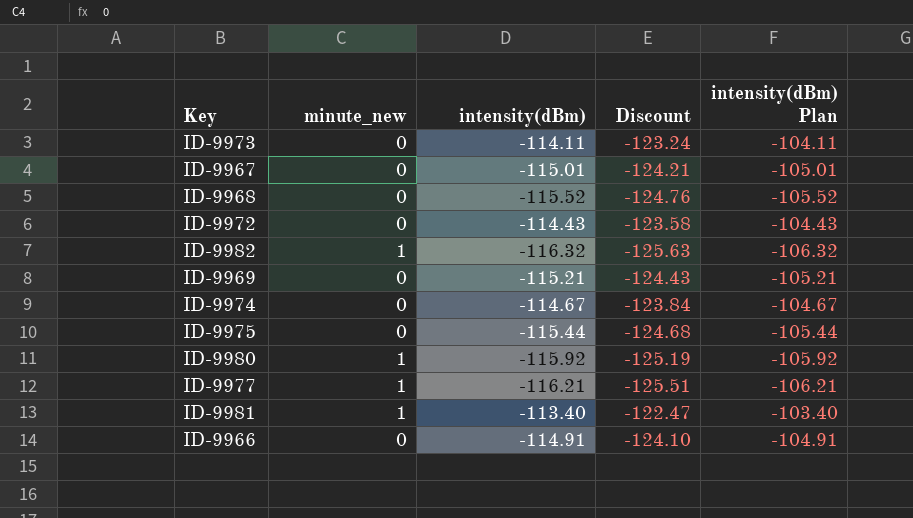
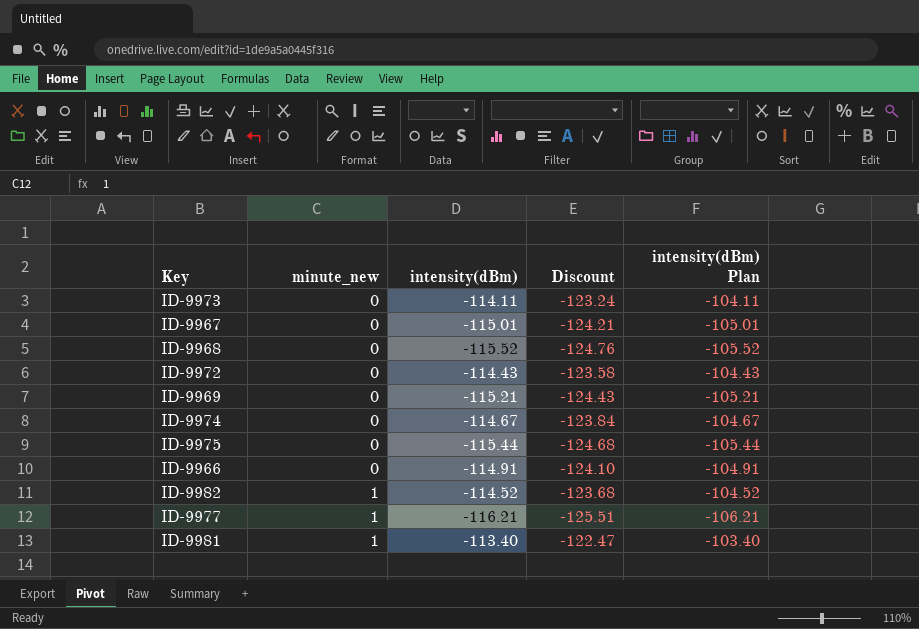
row order: none -> minute_new ascending
row ID-9980: 1 | -115.92 | -125.19 | -105.92 -> none
ID-9982 | intensity(dBm): -116.32 -> -114.52
ID-9982 | Discount: -125.63 -> -123.68
ID-9982 | intensity(dBm) Plan: -106.32 -> -104.52

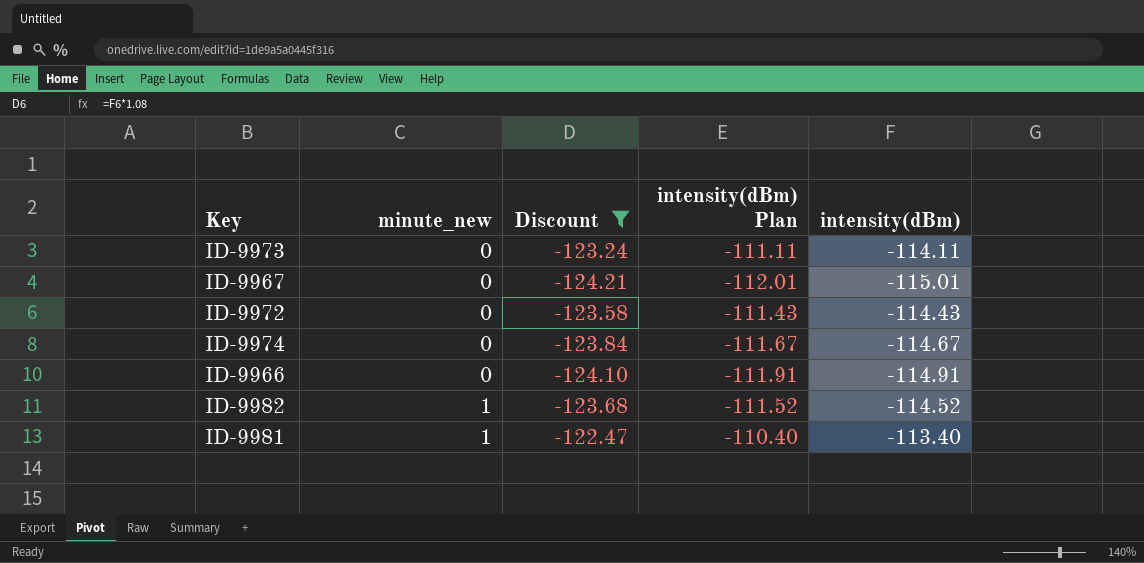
filter: none -> Discount >= -124.21
column intensity(dBm) Plan | formula: [intensity(dBm)] + 10 -> [intensity(dBm)] + 3
column intensity(dBm) | position: 3 -> 5

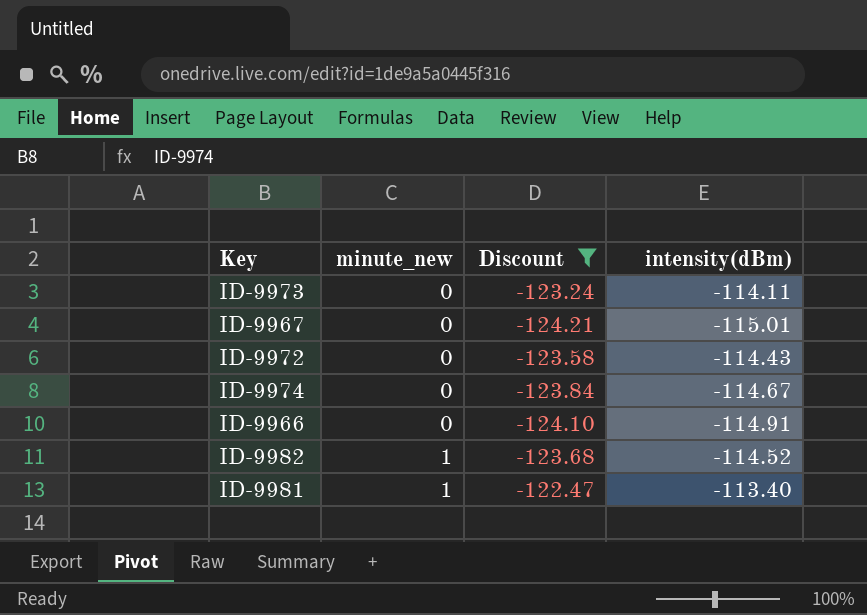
column intensity(dBm) Plan | formula: [intensity(dBm)] + 3 -> none

